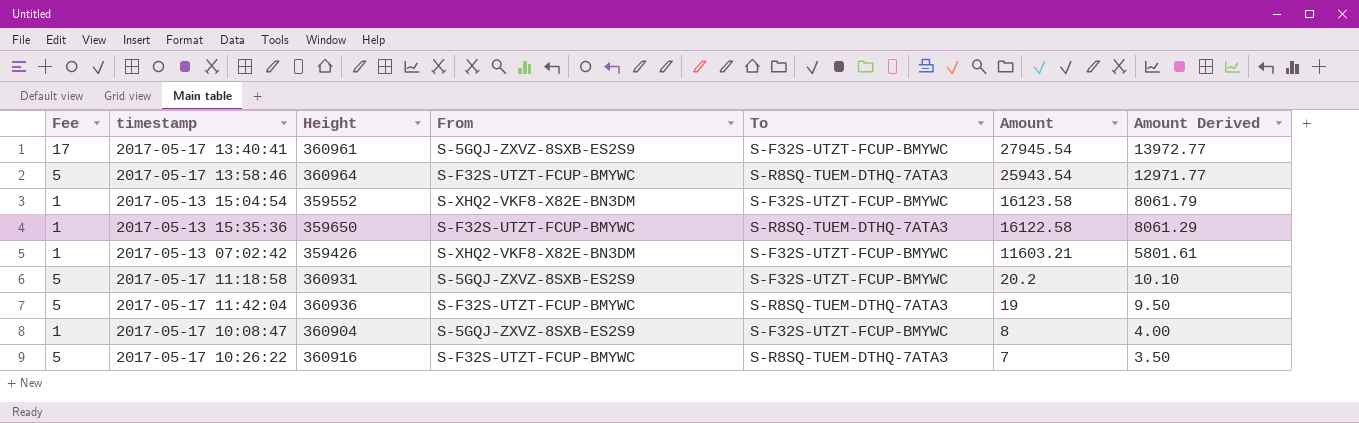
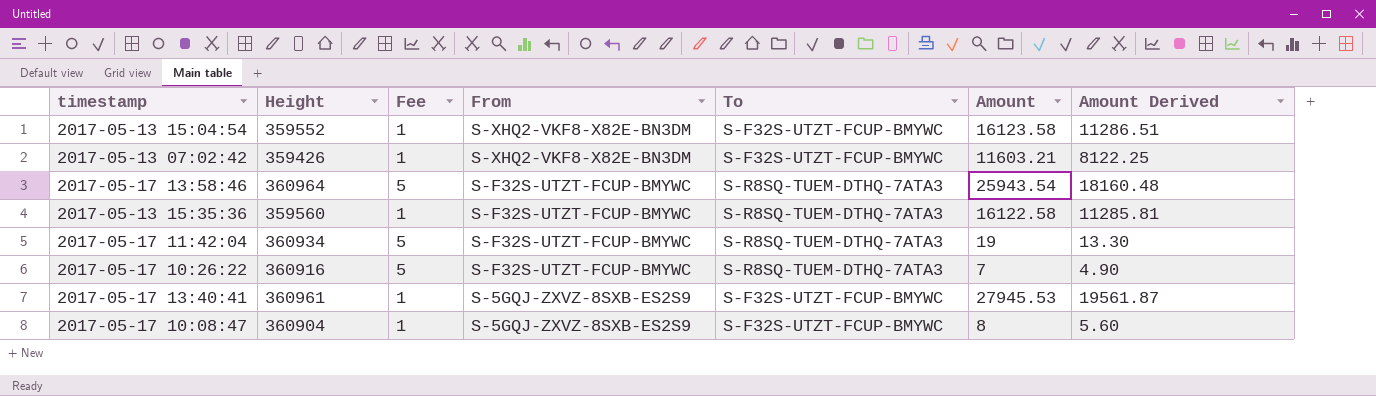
row order: Amount descending -> From descending
column Fee | position: 1 -> 3
column Amount Derived | formula: [Amount] * 0.5 -> [Amount] * 0.7
row 2017-05-17 11:18:58: 5 | 360931 | S-5GQJ-ZXVZ-8SXB-ES2S9 | S-F32S-UTZT-FCUP-BMYWC | 20.2 | 10.10 -> none
2017-05-13 15:35:36 | Height: 359650 -> 359560
2017-05-17 11:42:04 | Height: 360936 -> 360934
2017-05-17 13:40:41 | Fee: 17 -> 1
2017-05-17 13:40:41 | Amount: 27945.54 -> 27945.53

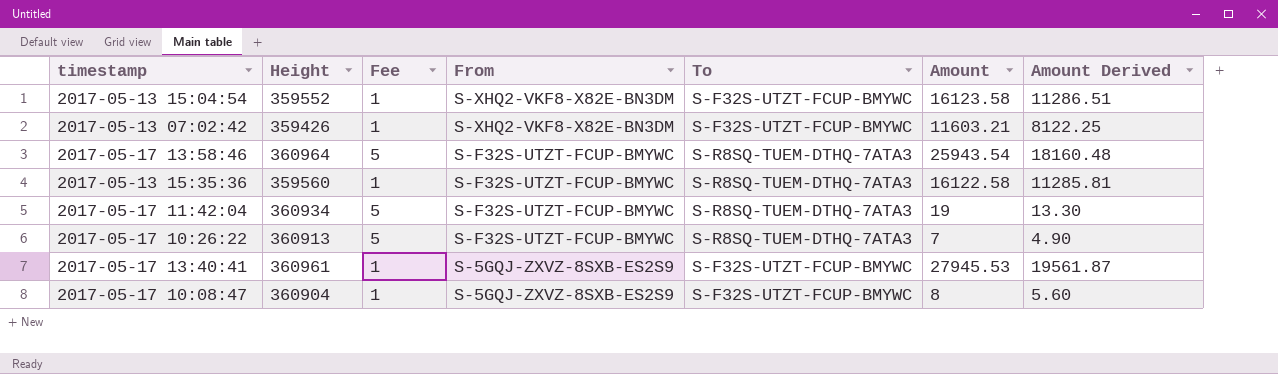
2017-05-17 10:26:22 | Height: 360916 -> 360913

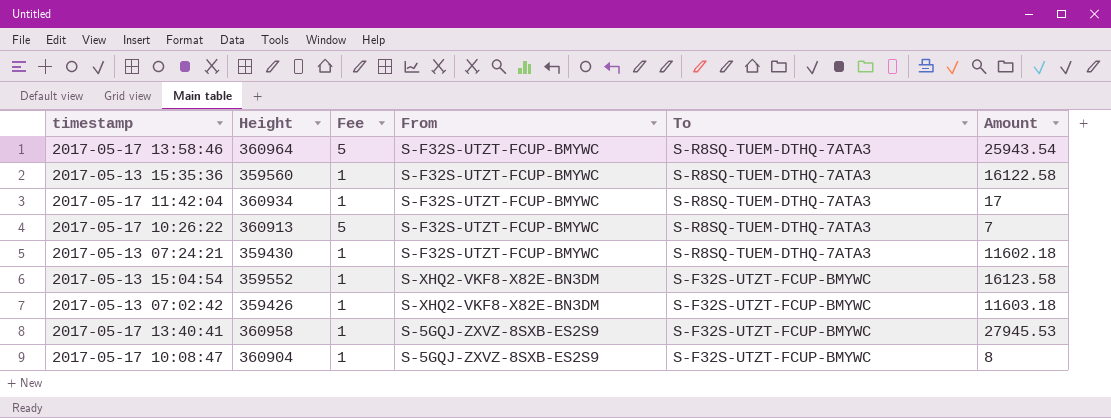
row order: From descending -> To descending
column Amount Derived | formula: [Amount] * 0.7 -> none
2017-05-17 11:42:04 | Fee: 5 -> 1
2017-05-17 11:42:04 | Amount: 19 -> 17
row 2017-05-13 07:24:21: none -> 359430 | 1 | S-F32S-UTZT-FCUP-BMYWC | S-R8SQ-TUEM-DTHQ-7ATA3 | 11602.18
2017-05-13 07:02:42 | Amount: 11603.21 -> 11603.18
2017-05-17 13:40:41 | Height: 360961 -> 360958

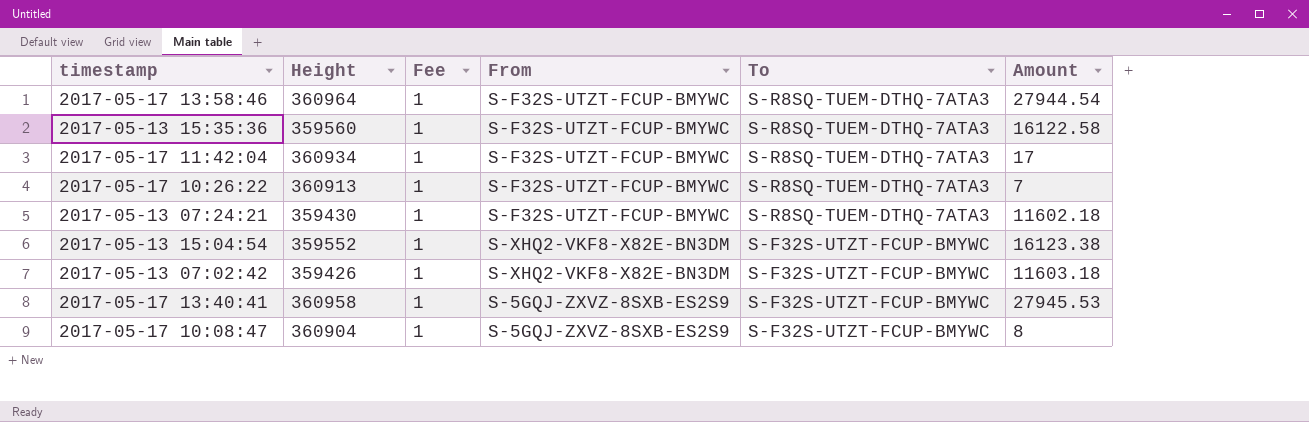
2017-05-17 13:58:46 | Fee: 5 -> 1
2017-05-17 13:58:46 | Amount: 25943.54 -> 27944.54
2017-05-17 10:26:22 | Fee: 5 -> 1
2017-05-13 15:04:54 | Amount: 16123.58 -> 16123.38

